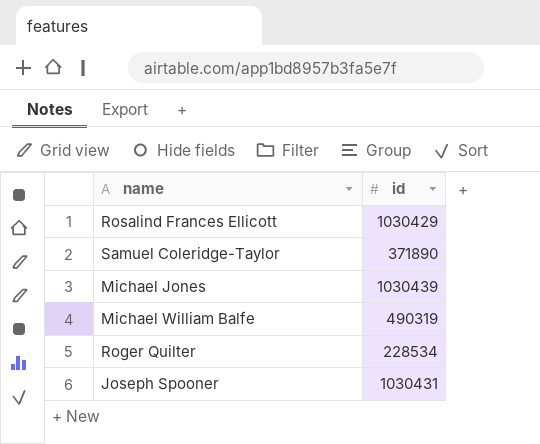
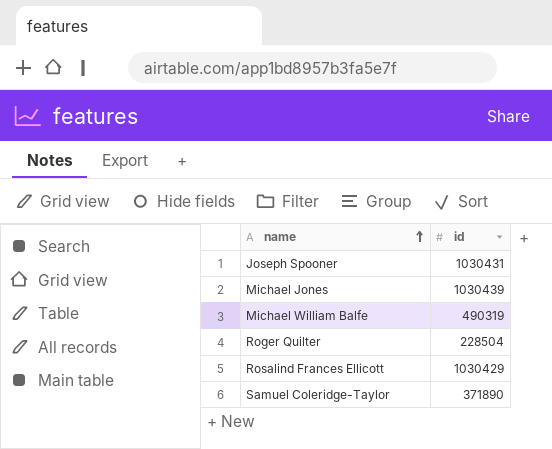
row order: none -> name ascending
Roger Quilter | id: 228534 -> 228504

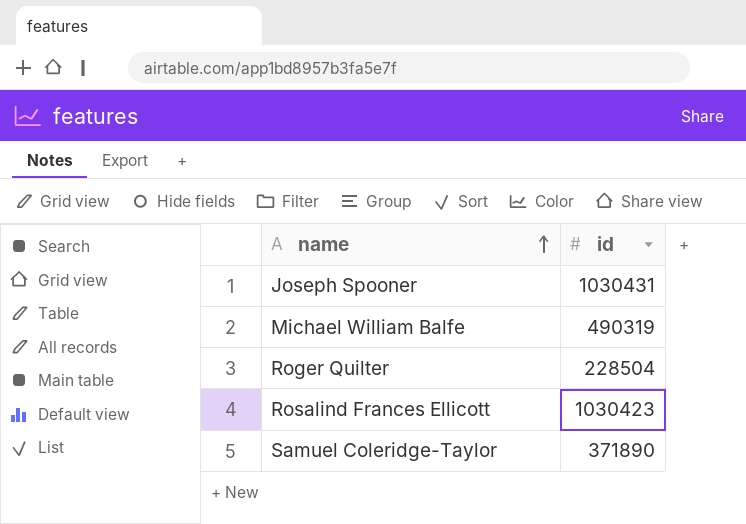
row Michael Jones: 1030439 -> none
Rosalind Frances Ellicott | id: 1030429 -> 1030423

